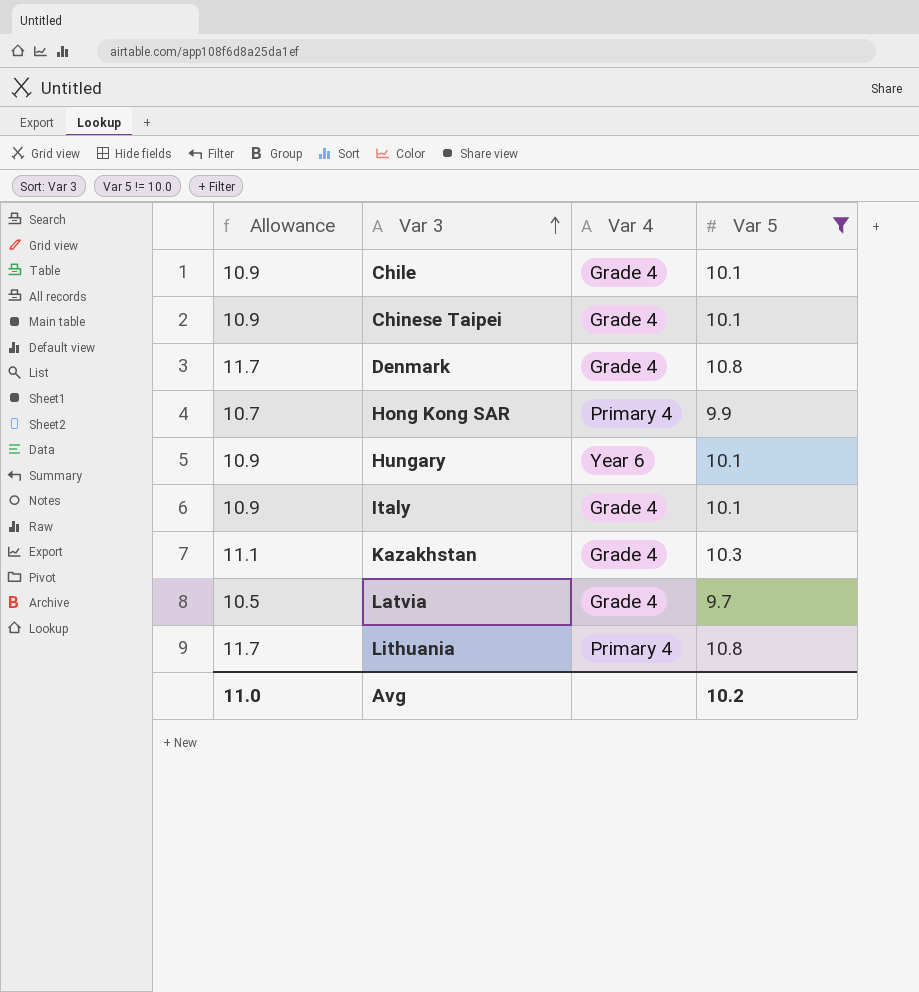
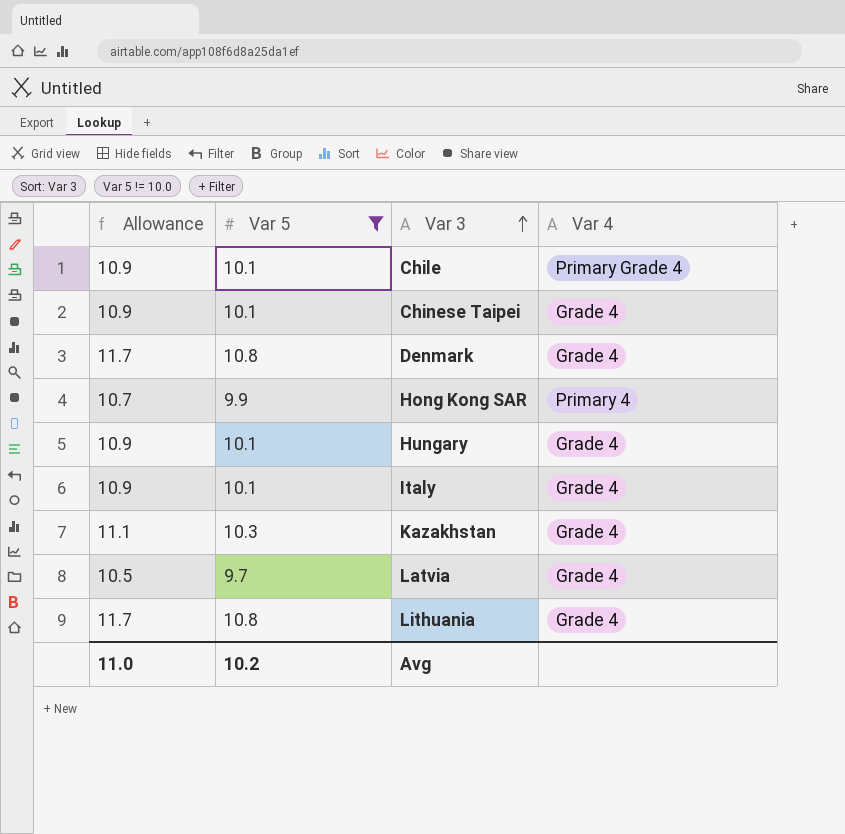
column Var 5 | position: 4 -> 2
Chile | Var 4: Grade 4 -> Primary Grade 4
Hungary | Var 4: Year 6 -> Grade 4
Lithuania | Var 4: Primary 4 -> Grade 4

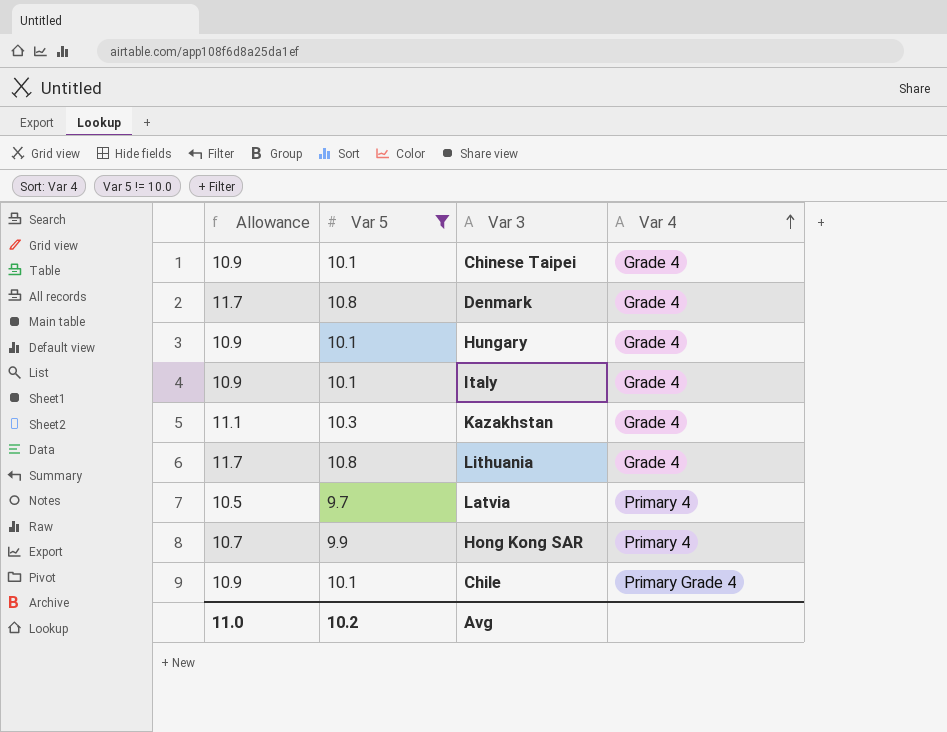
row order: Var 3 ascending -> Var 4 ascending
Latvia | Var 4: Grade 4 -> Primary 4

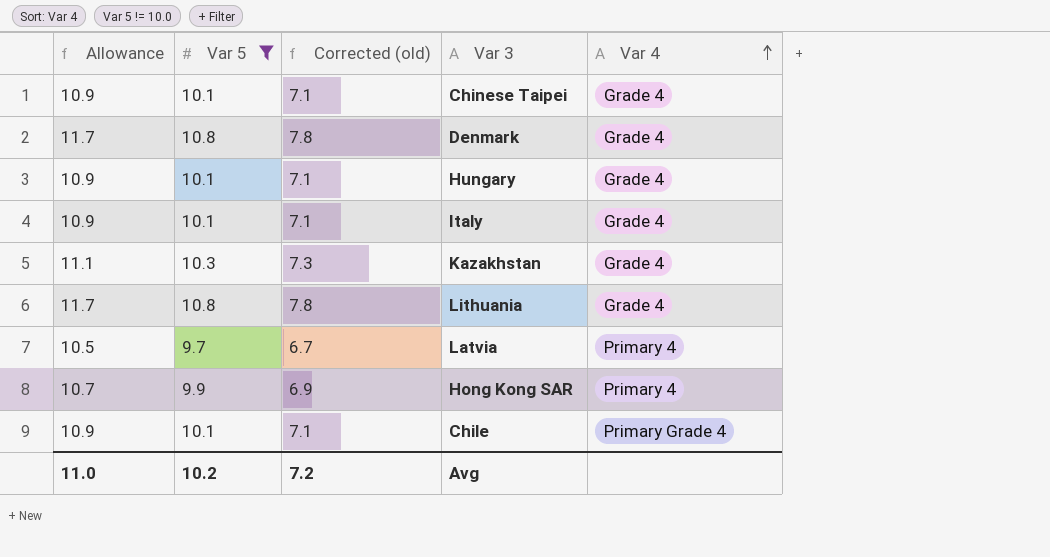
column Corrected (old) | formula: none -> [Var 5] - 3

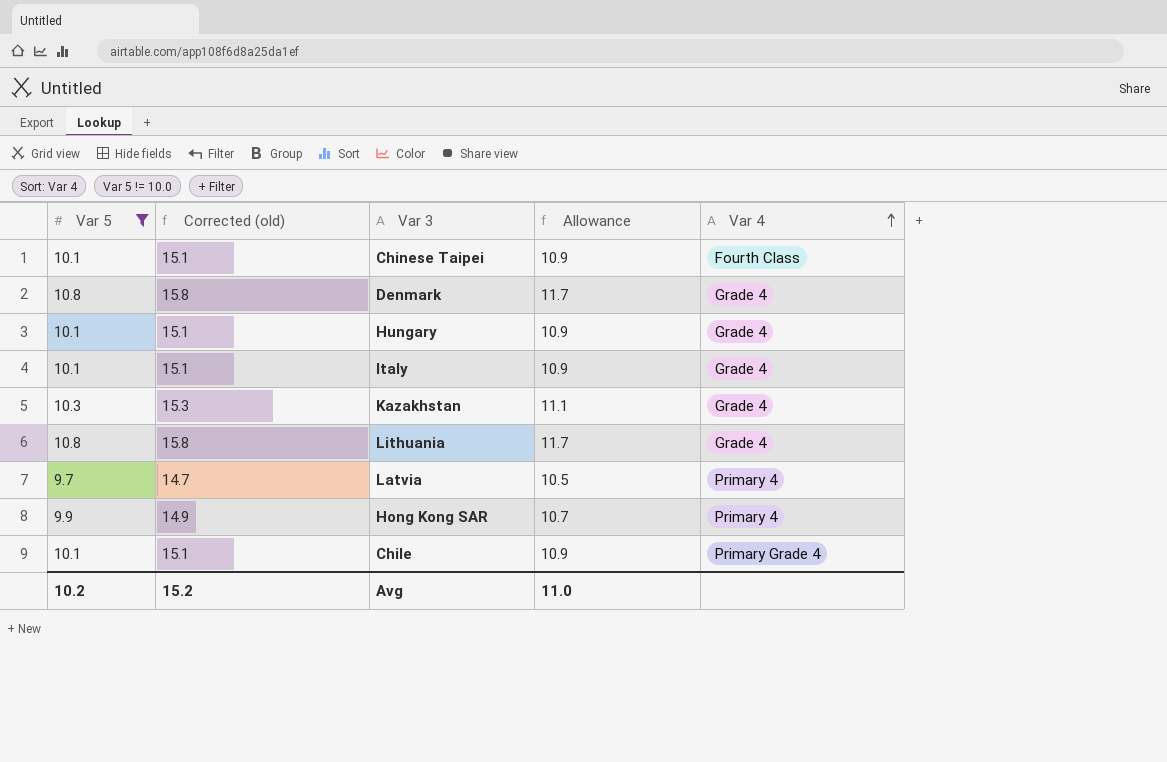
column Corrected (old) | formula: [Var 5] - 3 -> [Var 5] + 5
column Allowance | position: 1 -> 4
Chinese Taipei | Var 4: Grade 4 -> Fourth Class
Avg | Corrected (old): 7.2 -> 15.2

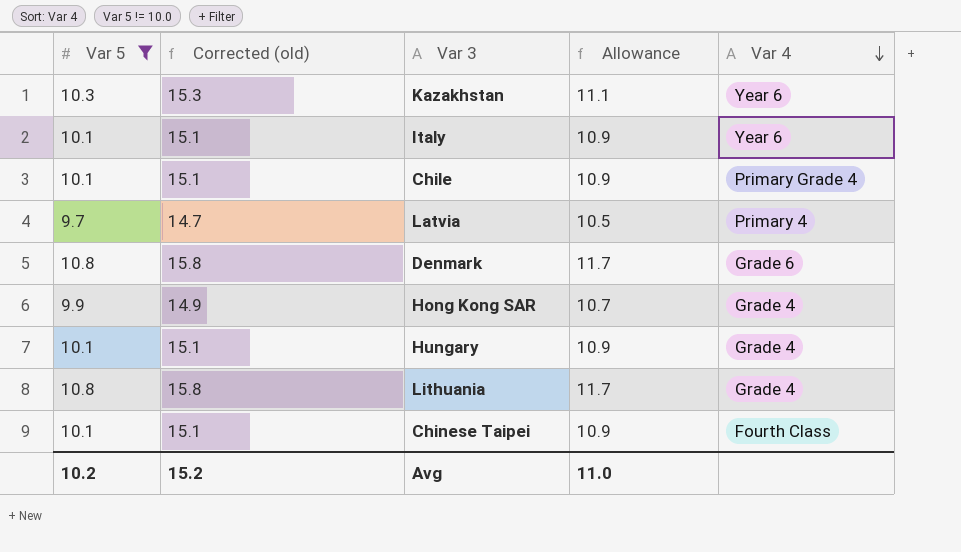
row order: Var 4 ascending -> Var 4 descending
Kazakhstan | Var 4: Grade 4 -> Year 6
Italy | Var 4: Grade 4 -> Year 6
Denmark | Var 4: Grade 4 -> Grade 6
Hong Kong SAR | Var 4: Primary 4 -> Grade 4

